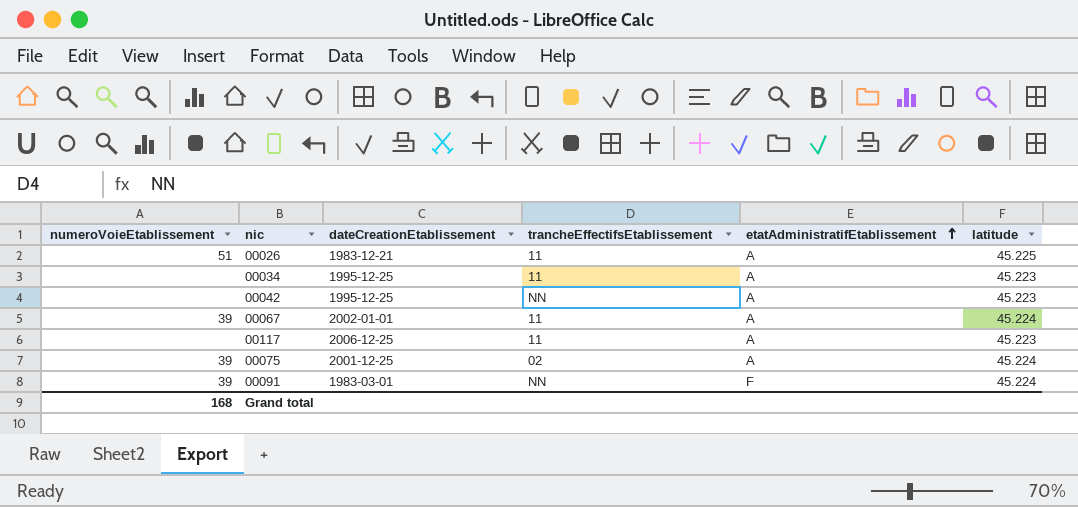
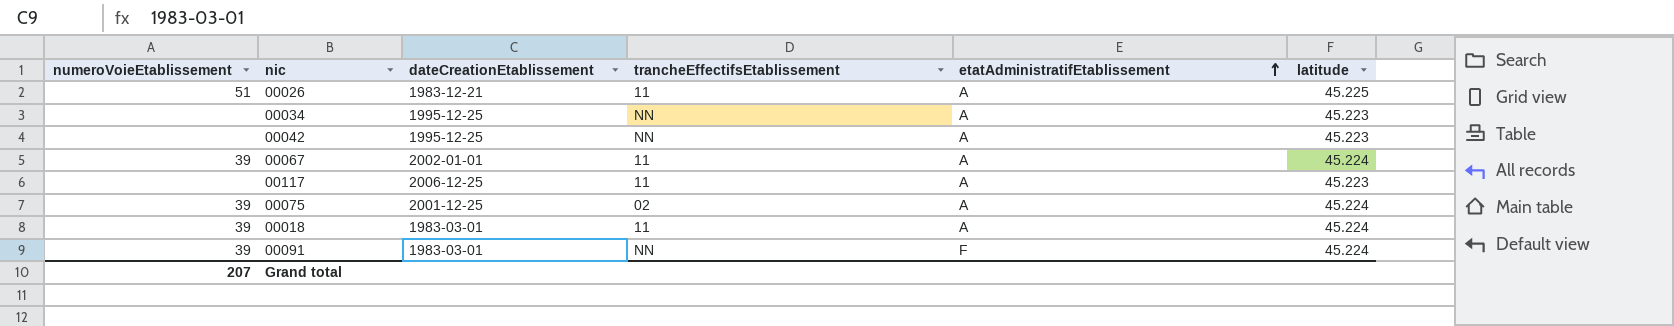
00034 | trancheEffectifsEtablissement: 11 -> NN
row 00018: none -> 39 | 1983-03-01 | 11 | A | 45.224
Grand total | numeroVoieEtablissement: 168 -> 207

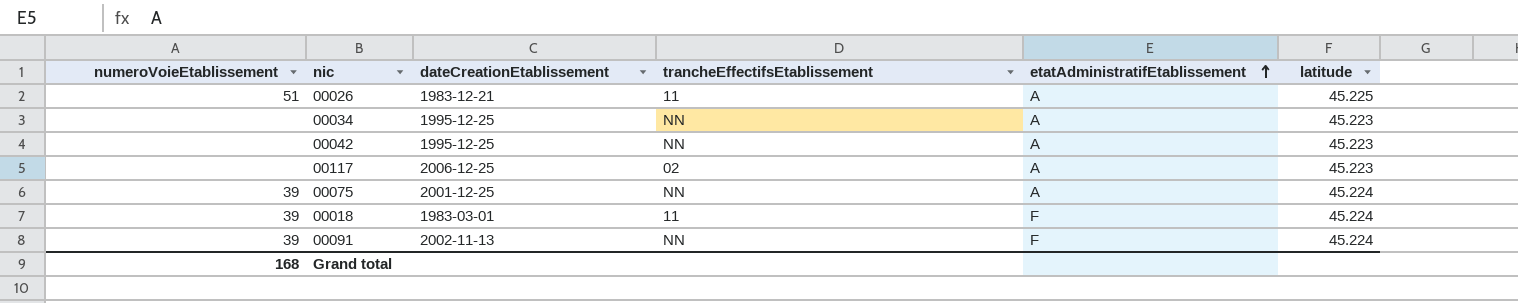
row 00067: 39 | 2002-01-01 | 11 | A | 45.224 -> none
00117 | trancheEffectifsEtablissement: 11 -> 02
00075 | trancheEffectifsEtablissement: 02 -> NN
00018 | etatAdministratifEtablissement: A -> F
00091 | dateCreationEtablissement: 1983-03-01 -> 2002-11-13
Grand total | numeroVoieEtablissement: 207 -> 168

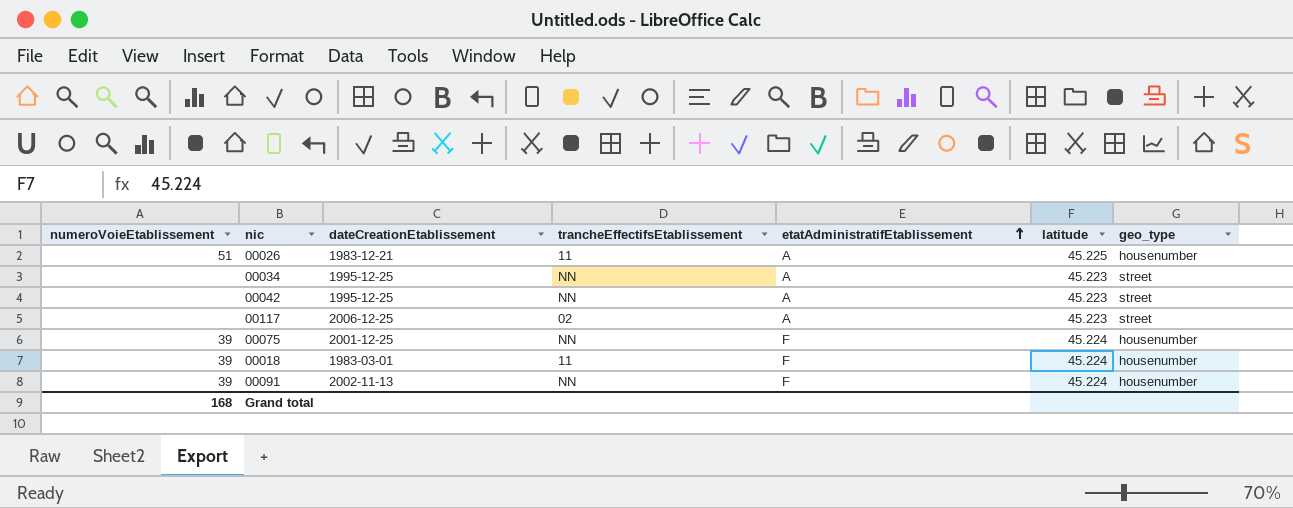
column geo_type | position: none -> 7
00075 | etatAdministratifEtablissement: A -> F

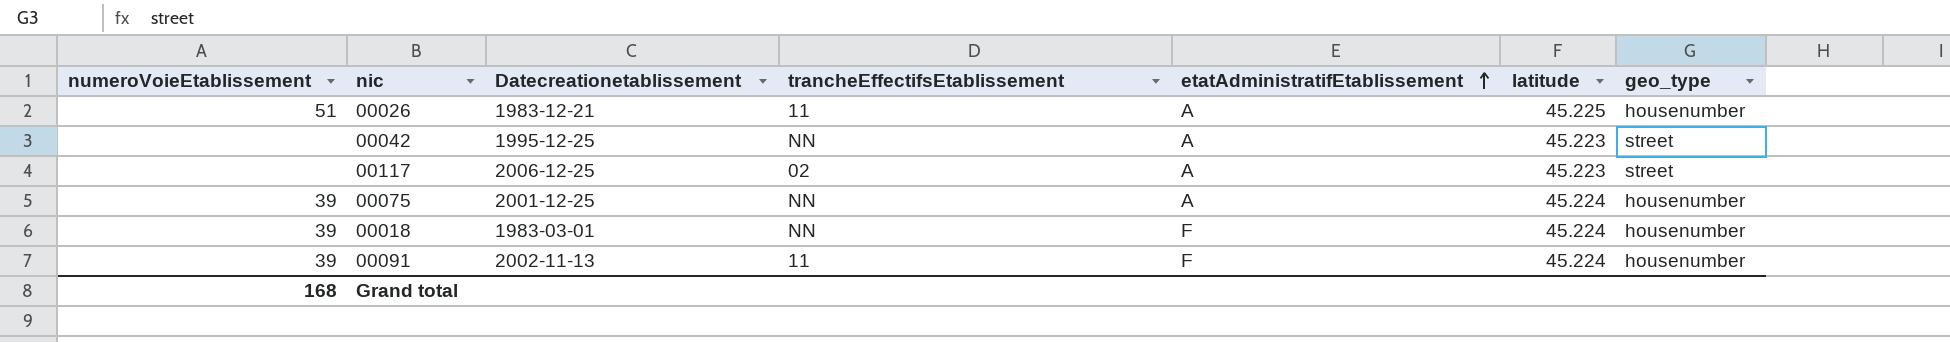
column name: dateCreationEtablissement -> Datecreationetablissement
row 00034: none | 1995-12-25 | NN | A | 45.223 | street -> none
00075 | etatAdministratifEtablissement: F -> A
00018 | trancheEffectifsEtablissement: 11 -> NN
00091 | trancheEffectifsEtablissement: NN -> 11

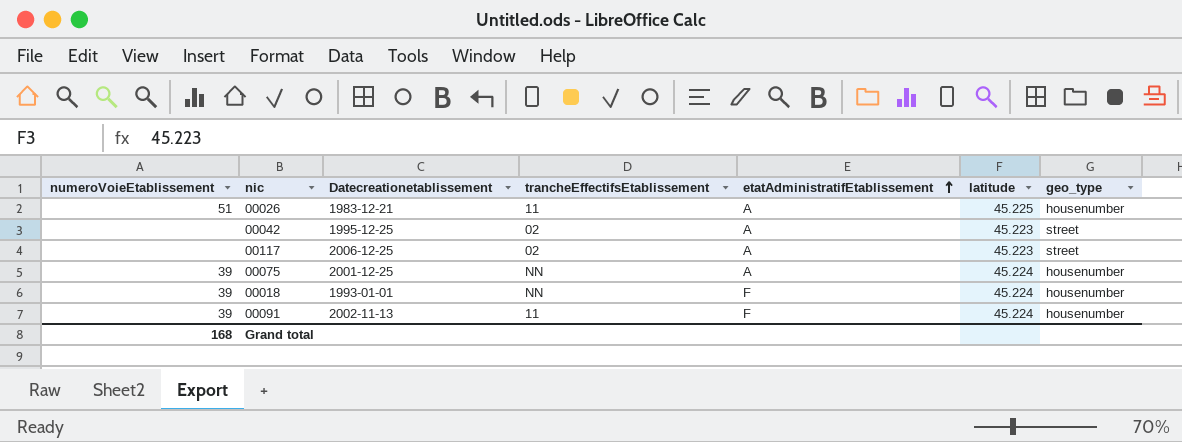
00042 | trancheEffectifsEtablissement: NN -> 02
00018 | Datecreationetablissement: 1983-03-01 -> 1993-01-01

